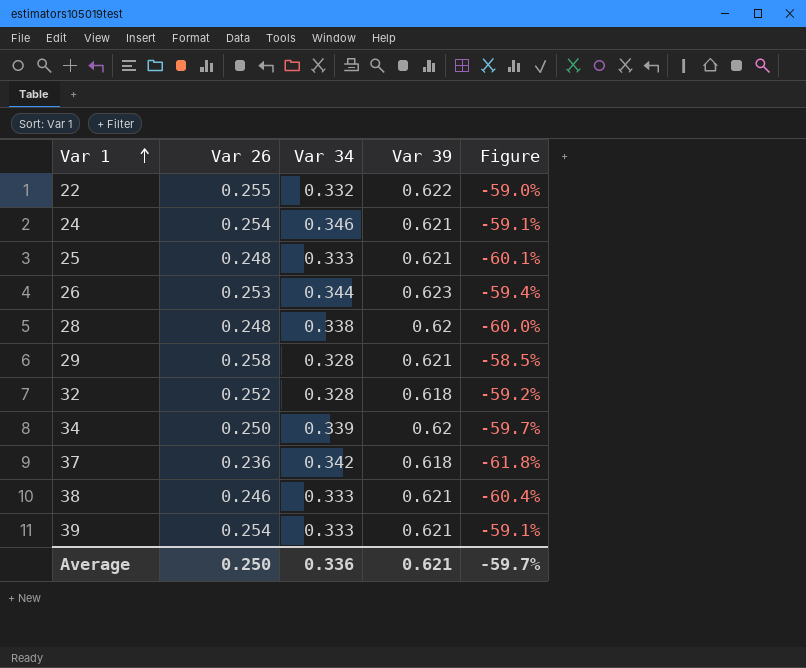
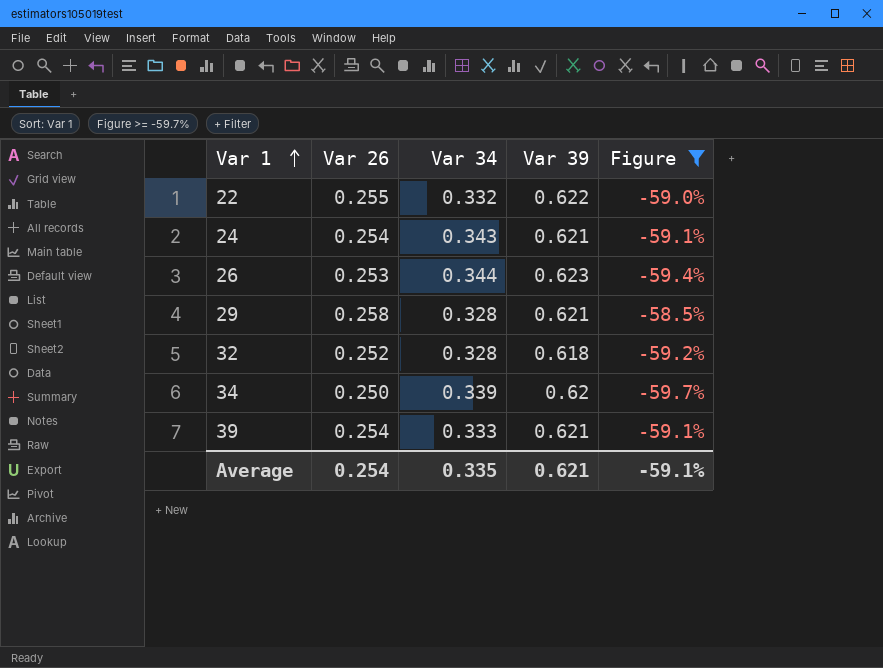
filter: none -> Figure >= -59.7%
24 | Var 34: 0.346 -> 0.343
Average | Var 26: 0.250 -> 0.254
Average | Var 34: 0.336 -> 0.335
Average | Figure: -59.7% -> -59.1%

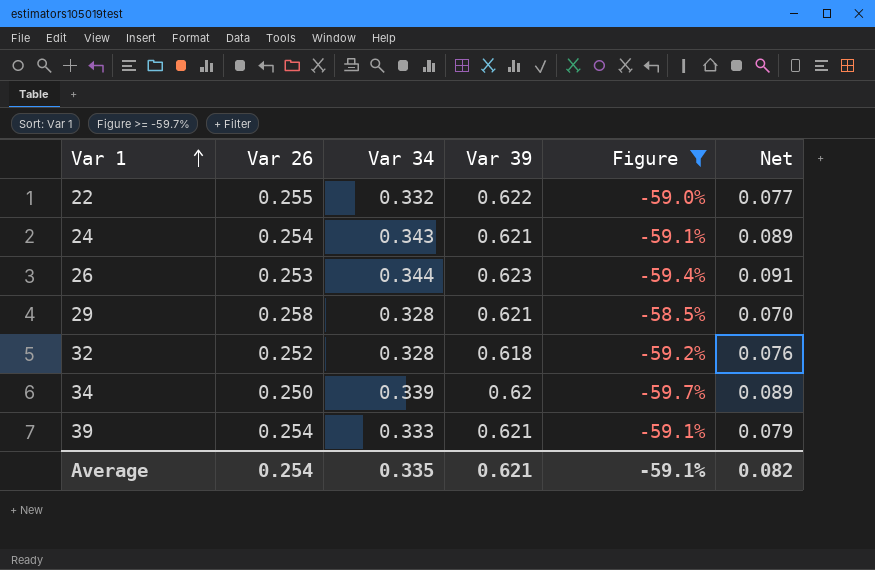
column Net | formula: none -> [Var 34] - [Var 26]

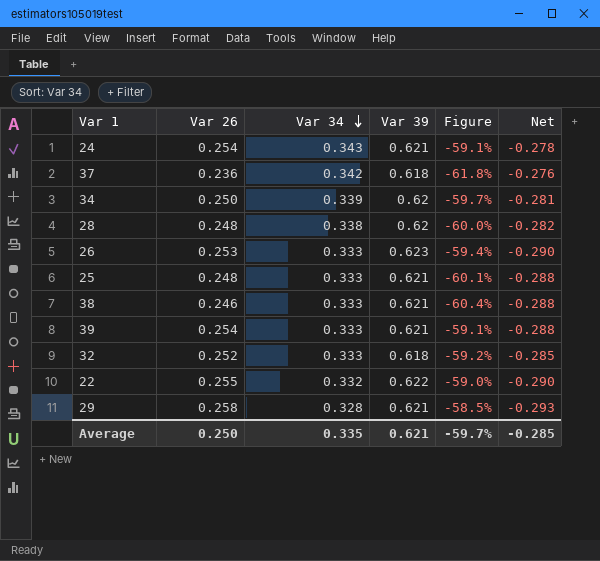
filter: Figure >= -59.7% -> none
row order: Var 1 ascending -> Var 34 descending
column Net | formula: [Var 34] - [Var 26] -> [Var 34] - [Var 39]
26 | Var 34: 0.344 -> 0.333
32 | Var 34: 0.328 -> 0.333
Average | Var 26: 0.254 -> 0.250
Average | Figure: -59.1% -> -59.7%
Average | Net: 0.082 -> -0.285

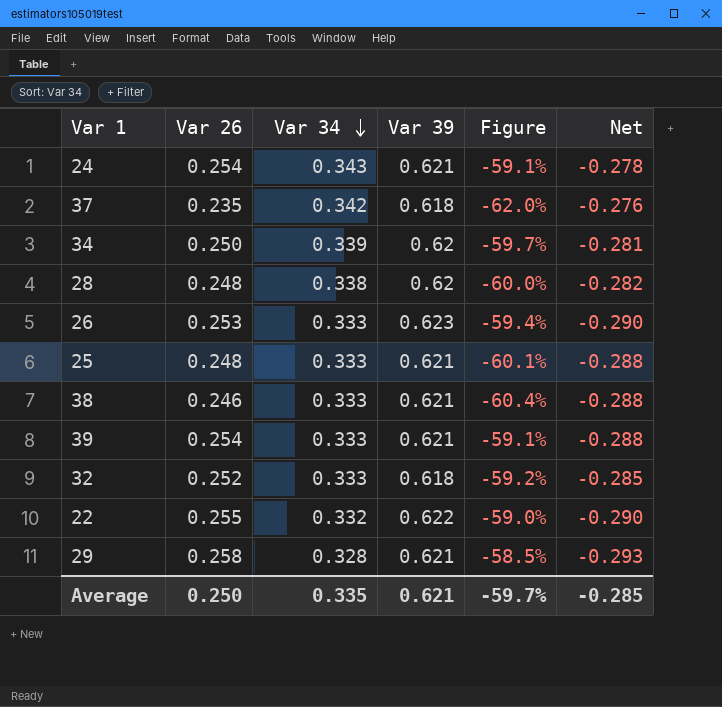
37 | Var 26: 0.236 -> 0.235
37 | Figure: -61.8% -> -62.0%

